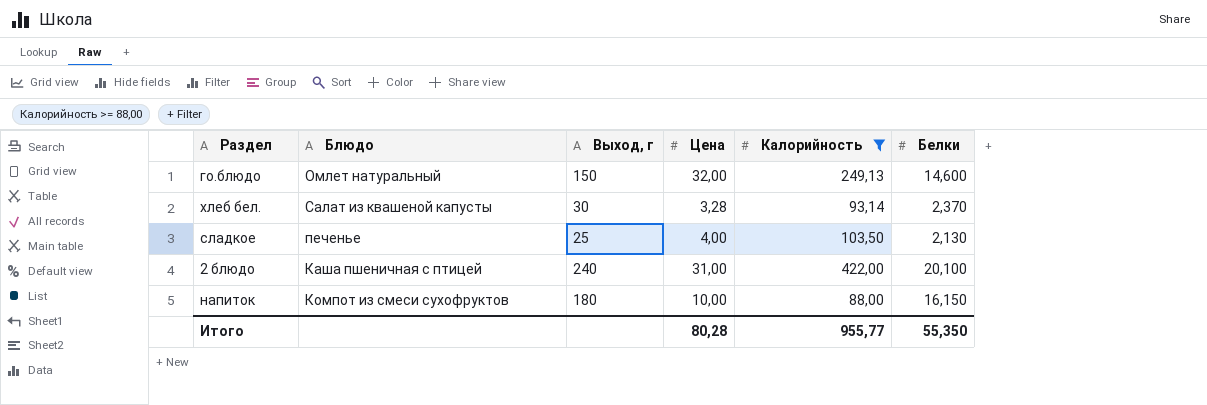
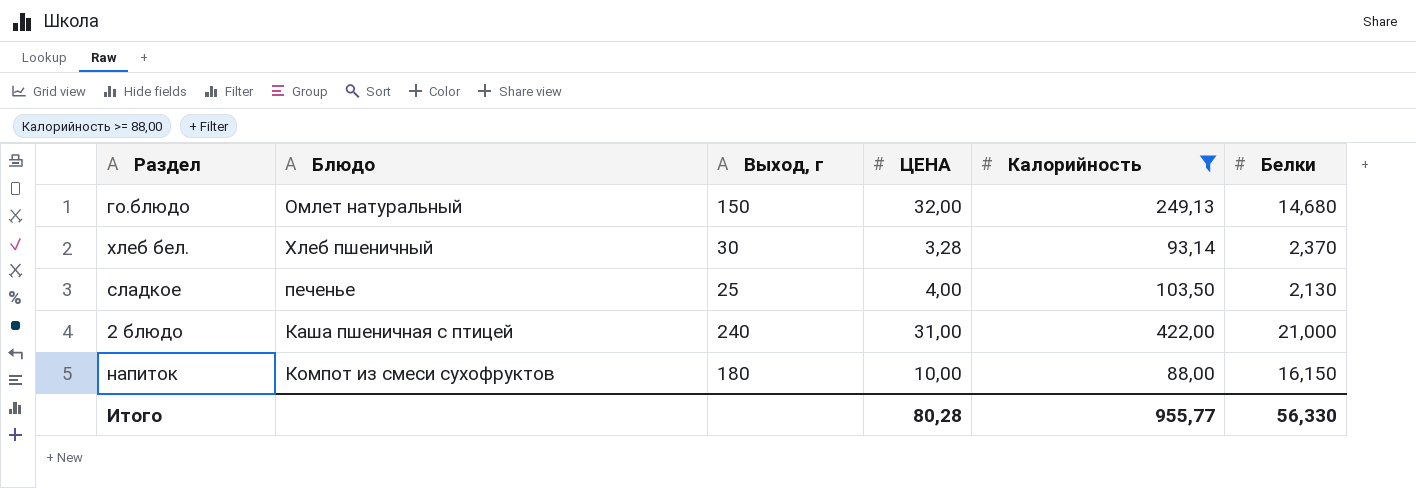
column name: Цена -> ЦЕНА
го.блюдо | Белки: 14,600 -> 14,680
хлеб бел. | Блюдо: Салат из квашеной капусты -> Хлеб пшеничный
2 блюдо | Белки: 20,100 -> 21,000
Итого | Белки: 55,350 -> 56,330

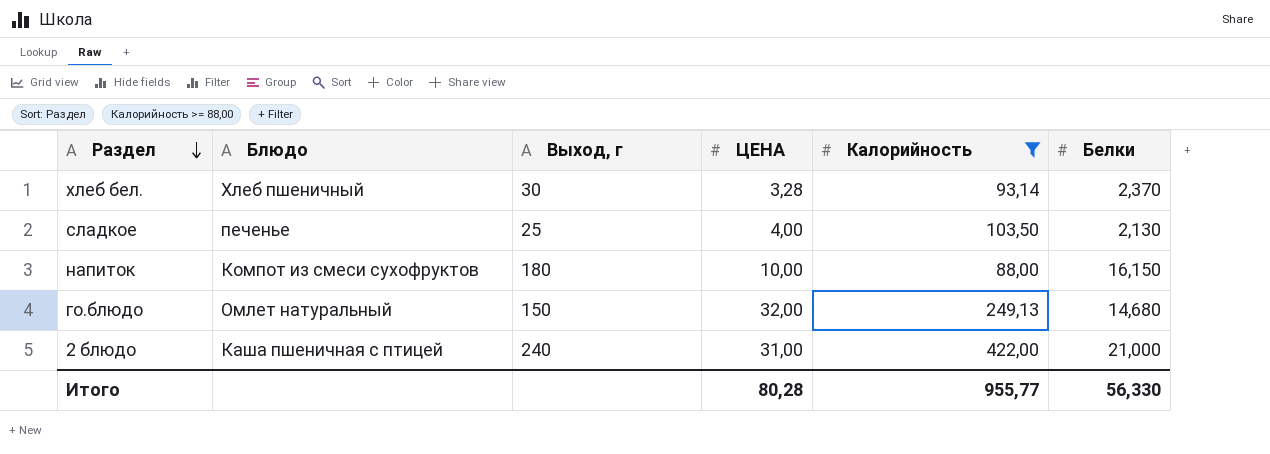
row order: none -> Раздел descending

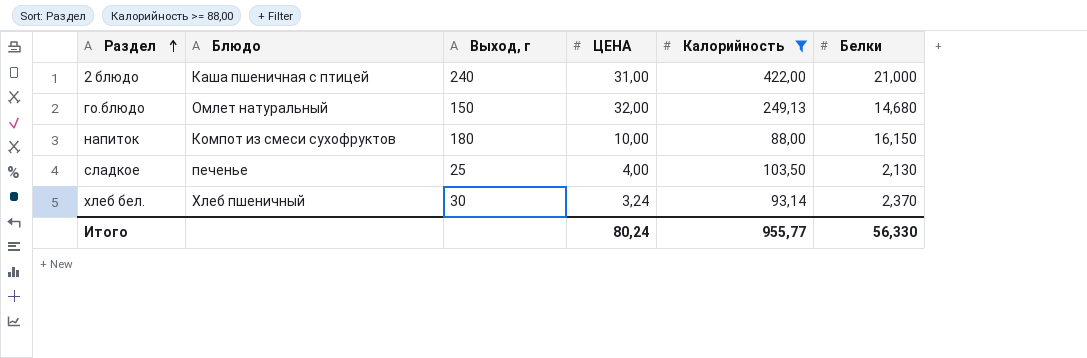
row order: Раздел descending -> Раздел ascending
хлеб бел. | ЦЕНА: 3,28 -> 3,24
Итого | ЦЕНА: 80,28 -> 80,24

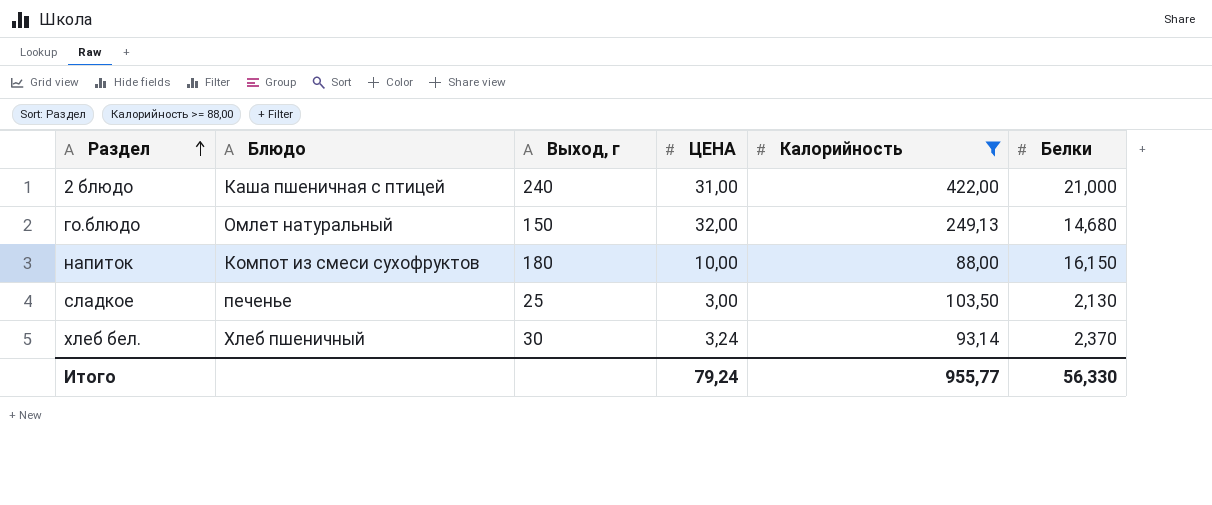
сладкое | ЦЕНА: 4,00 -> 3,00
Итого | ЦЕНА: 80,24 -> 79,24

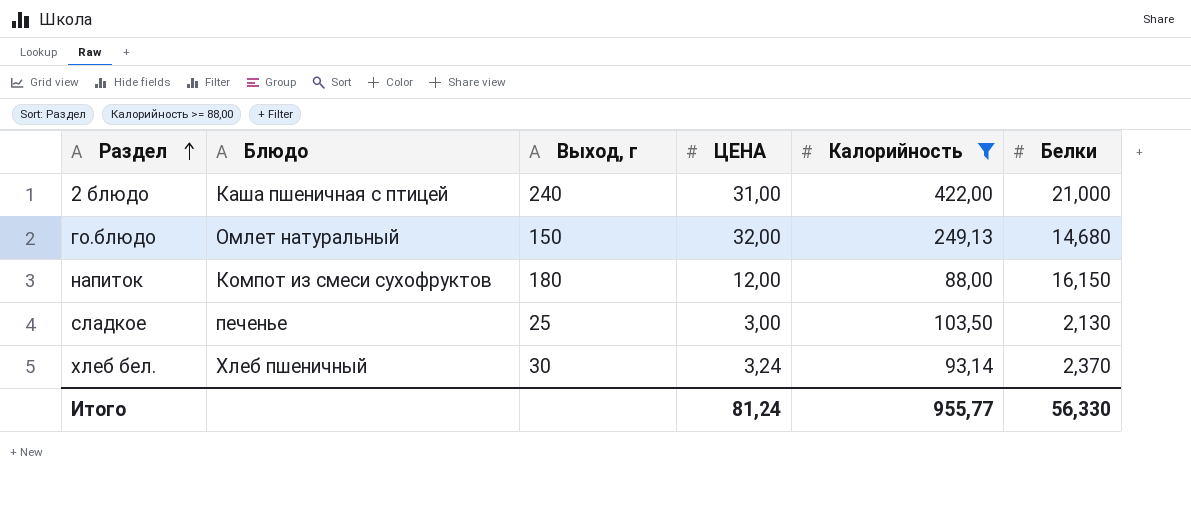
напиток | ЦЕНА: 10,00 -> 12,00
Итого | ЦЕНА: 79,24 -> 81,24

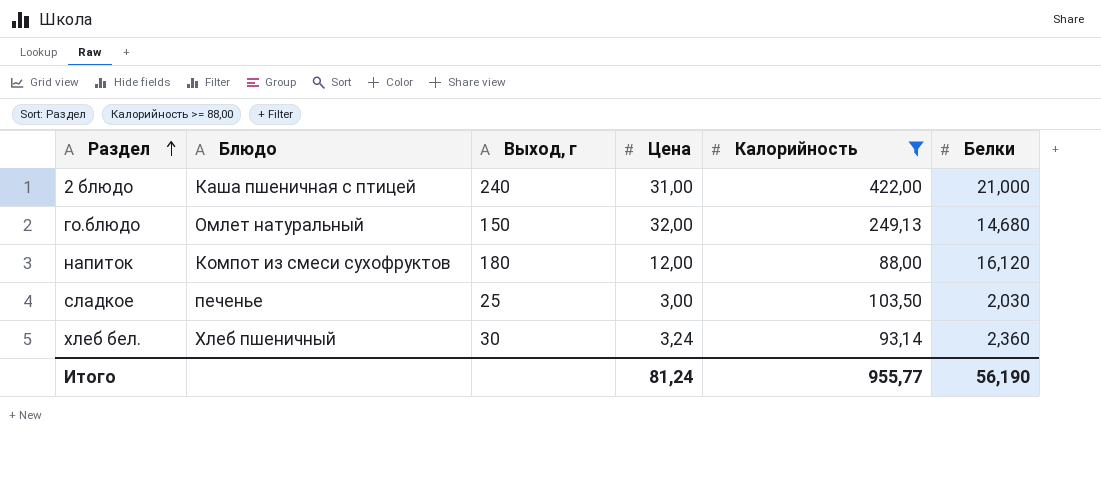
column name: ЦЕНА -> Цена
напиток | Белки: 16,150 -> 16,120
сладкое | Белки: 2,130 -> 2,030
хлеб бел. | Белки: 2,370 -> 2,360
Итого | Белки: 56,330 -> 56,190

